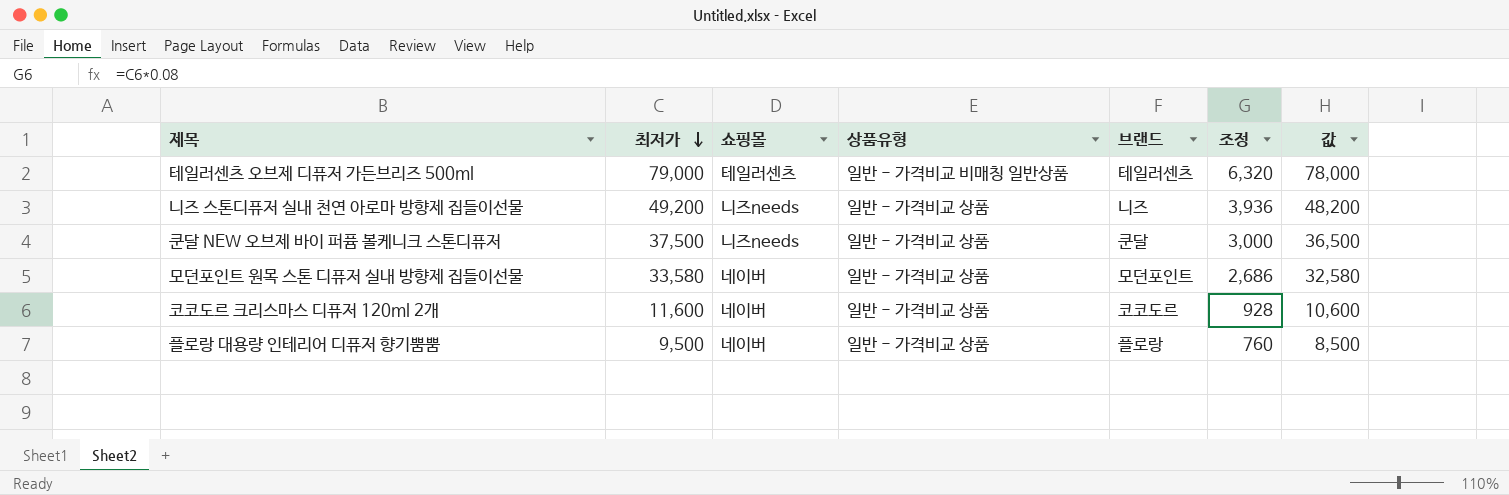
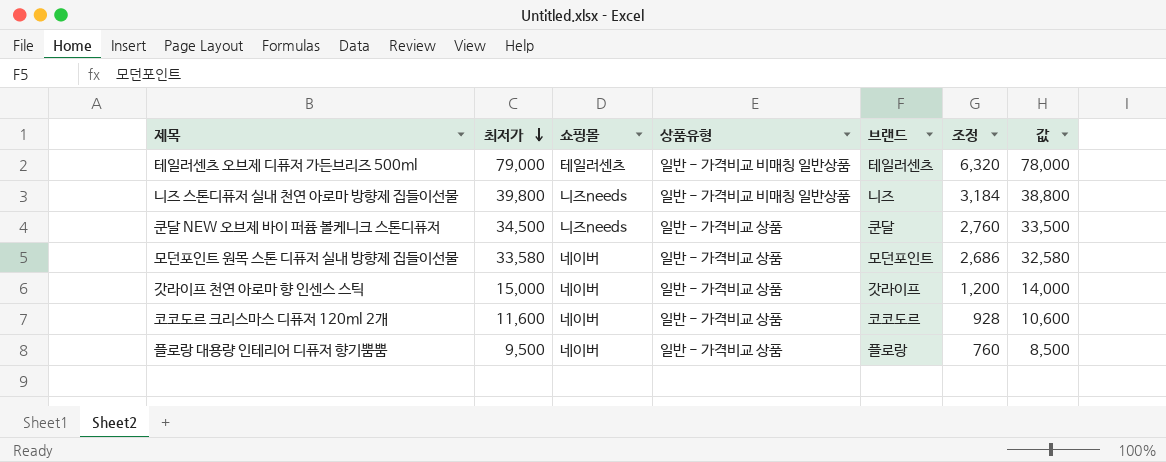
니즈 스톤디퓨저 실내 천연 아로마 방향제 집들이선물 | 최저가: 49,200 -> 39,800
니즈 스톤디퓨저 실내 천연 아로마 방향제 집들이선물 | 상품유형: 일반 - 가격비교 상품 -> 일반 - 가격비교 비매칭 일반상품
니즈 스톤디퓨저 실내 천연 아로마 방향제 집들이선물 | 조정: 3,936 -> 3,184
니즈 스톤디퓨저 실내 천연 아로마 방향제 집들이선물 | 값: 48,200 -> 38,800
쿤달 NEW 오브제 바이 퍼퓸 볼케니크 스톤디퓨저 | 최저가: 37,500 -> 34,500
쿤달 NEW 오브제 바이 퍼퓸 볼케니크 스톤디퓨저 | 조정: 3,000 -> 2,760
쿤달 NEW 오브제 바이 퍼퓸 볼케니크 스톤디퓨저 | 값: 36,500 -> 33,500
row 갓라이프 천연 아로마 향 인센스 스틱: none -> 15,000 | 네이버 | 일반 - 가격비교 상품 | 갓라이프 | 1,200 | 14,000

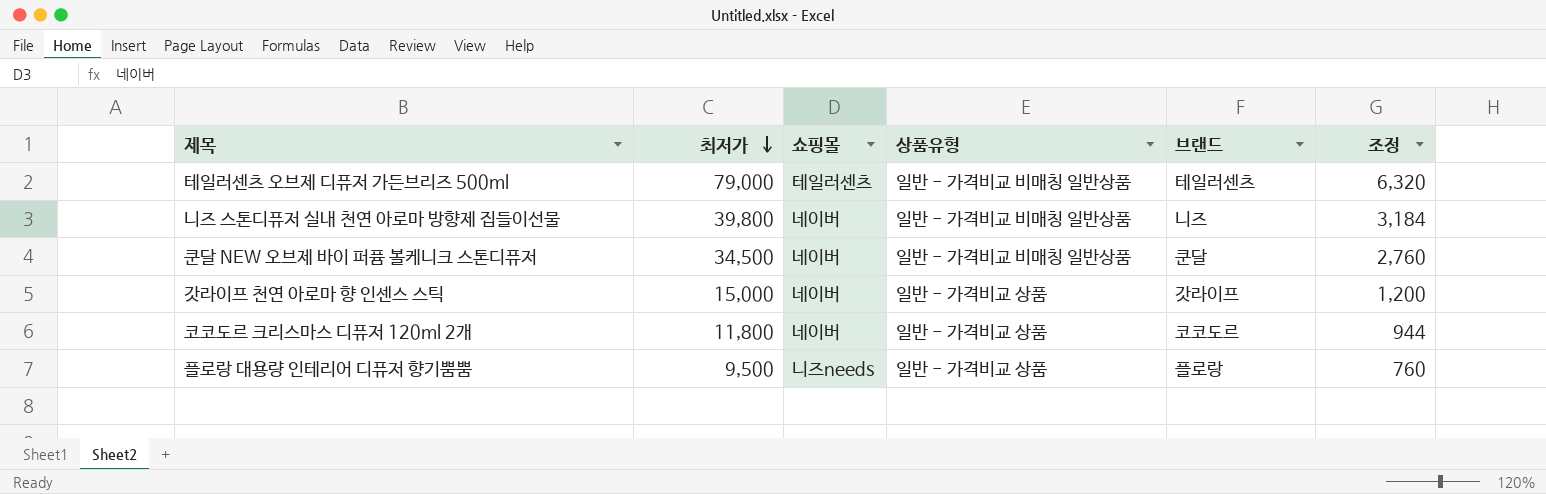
column 값 | formula: [최저가] - 1000 -> none
row 모던포인트 원목 스톤 디퓨저 실내 방향제 집들이선물: 33,580 | 네이버 | 일반 - 가격비교 상품 | 모던포인트 | 2,686 | 32,580 -> none
니즈 스톤디퓨저 실내 천연 아로마 방향제 집들이선물 | 쇼핑몰: 니즈needs -> 네이버
쿤달 NEW 오브제 바이 퍼퓸 볼케니크 스톤디퓨저 | 쇼핑몰: 니즈needs -> 네이버
쿤달 NEW 오브제 바이 퍼퓸 볼케니크 스톤디퓨저 | 상품유형: 일반 - 가격비교 상품 -> 일반 - 가격비교 비매칭 일반상품
코코도르 크리스마스 디퓨저 120ml 2개 | 최저가: 11,600 -> 11,800
코코도르 크리스마스 디퓨저 120ml 2개 | 조정: 928 -> 944
플로랑 대용량 인테리어 디퓨저 향기뿜뿜 | 쇼핑몰: 네이버 -> 니즈needs

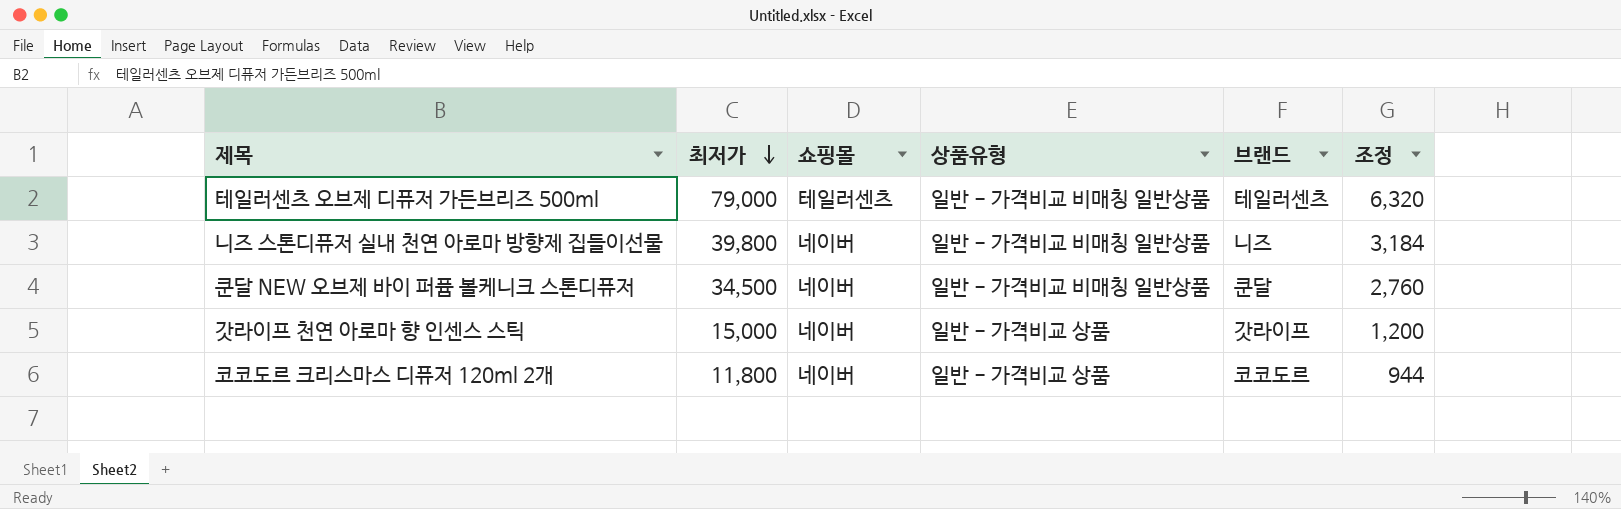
row 플로랑 대용량 인테리어 디퓨저 향기뿜뿜: 9,500 | 니즈needs | 일반 - 가격비교 상품 | 플로랑 | 760 -> none

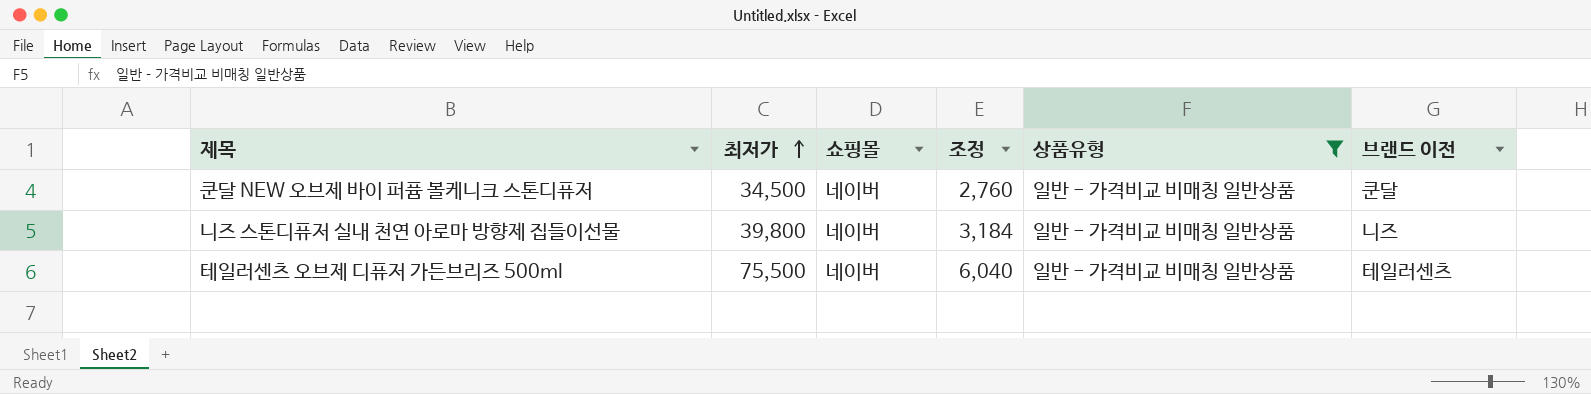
filter: none -> 상품유형 = 일반 - 가격비교 비매칭 일반상품
row order: 최저가 descending -> 최저가 ascending
column 조정 | position: 6 -> 4
column name: 브랜드 -> 브랜드 이전
테일러센츠 오브제 디퓨저 가든브리즈 500ml | 최저가: 79,000 -> 75,500
테일러센츠 오브제 디퓨저 가든브리즈 500ml | 쇼핑몰: 테일러센츠 -> 네이버
테일러센츠 오브제 디퓨저 가든브리즈 500ml | 조정: 6,320 -> 6,040

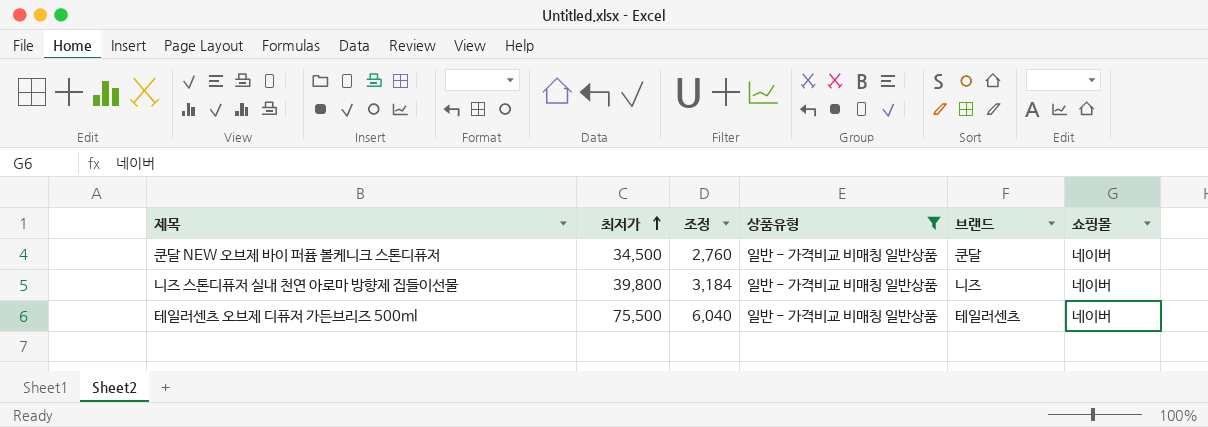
column name: 브랜드 이전 -> 브랜드
column 쇼핑몰 | position: 3 -> 6

